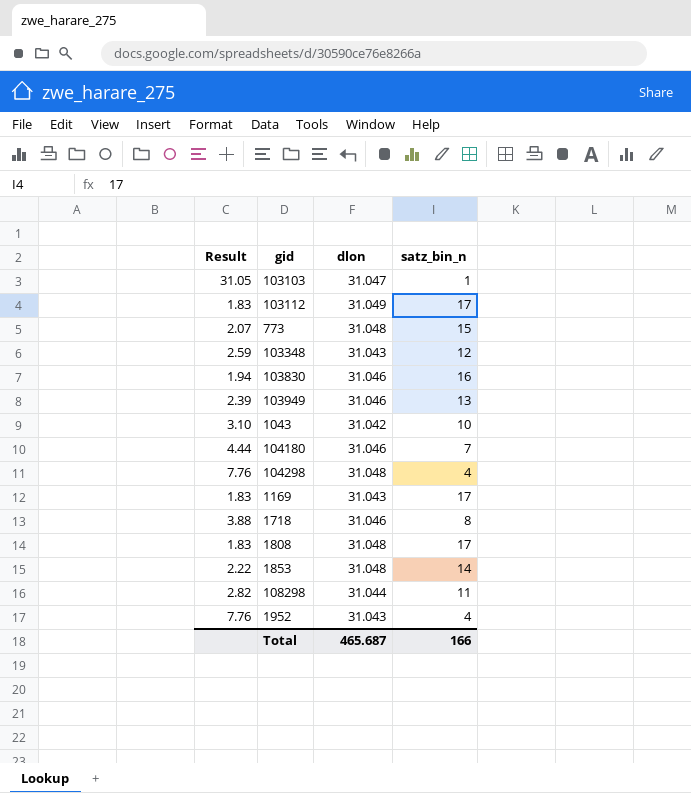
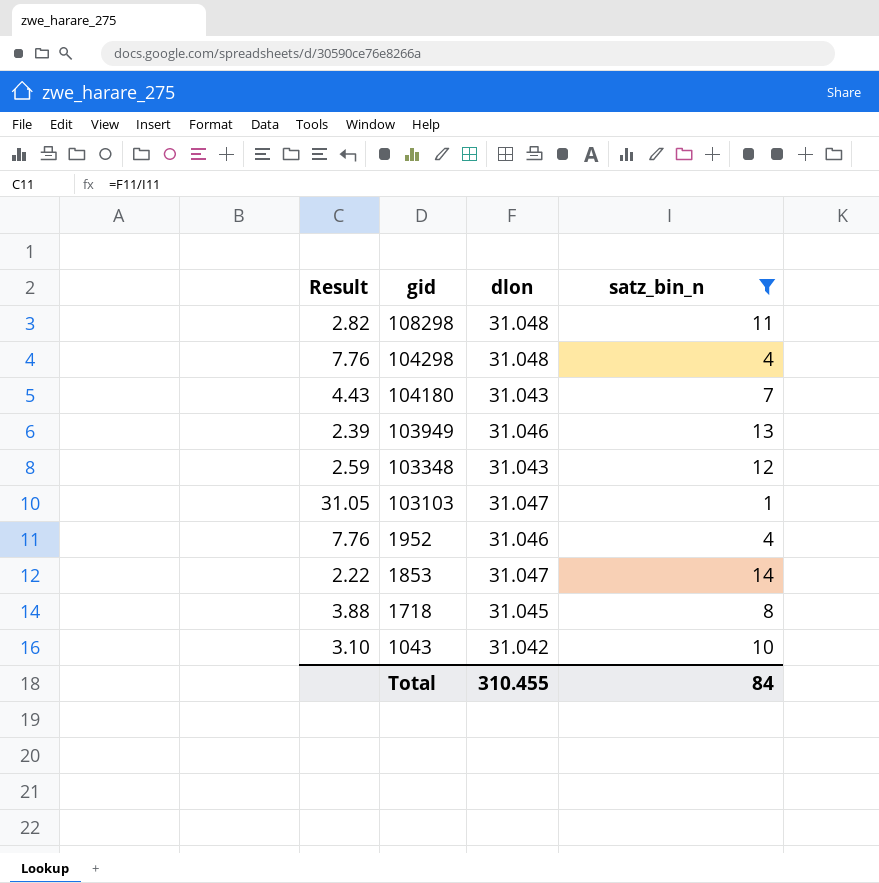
filter: none -> satz_bin_n <= 14
row order: none -> gid descending
108298 | dlon: 31.044 -> 31.048
104180 | Result: 4.44 -> 4.43
104180 | dlon: 31.046 -> 31.043
1952 | dlon: 31.043 -> 31.046
1853 | dlon: 31.048 -> 31.047
1718 | dlon: 31.046 -> 31.045
Total | dlon: 465.687 -> 310.455
Total | satz_bin_n: 166 -> 84

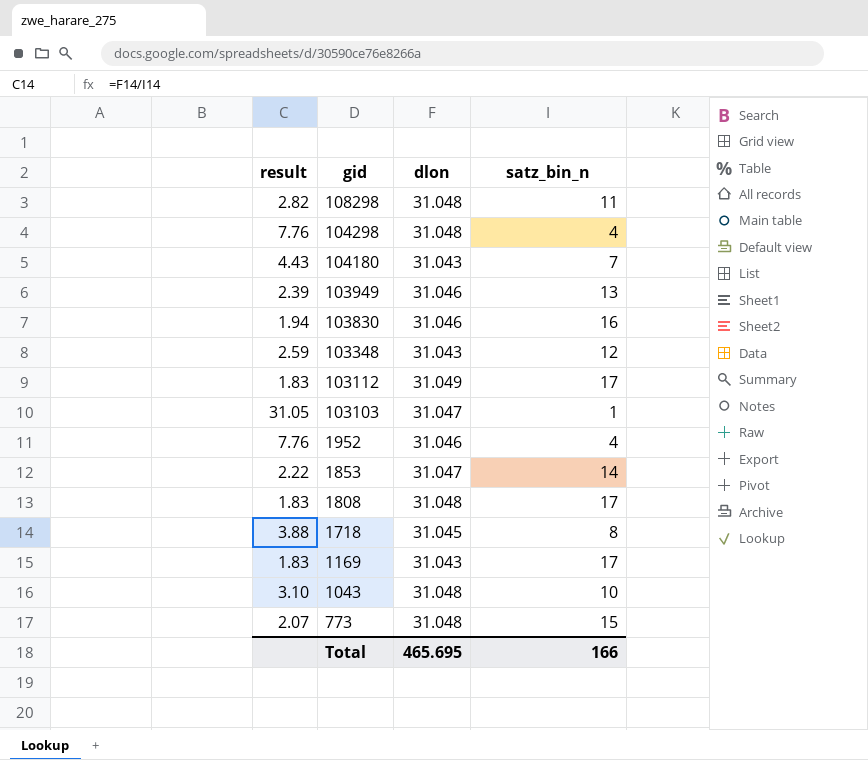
filter: satz_bin_n <= 14 -> none
column name: Result -> result
1043 | dlon: 31.042 -> 31.048
Total | dlon: 310.455 -> 465.695
Total | satz_bin_n: 84 -> 166

